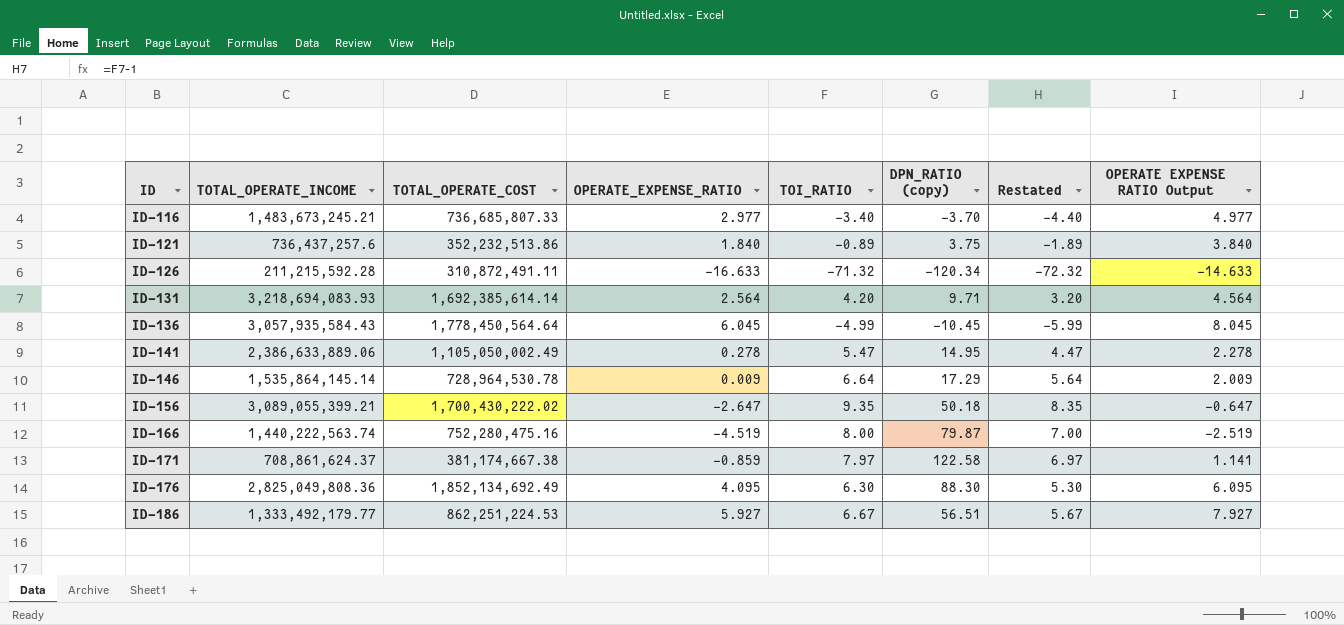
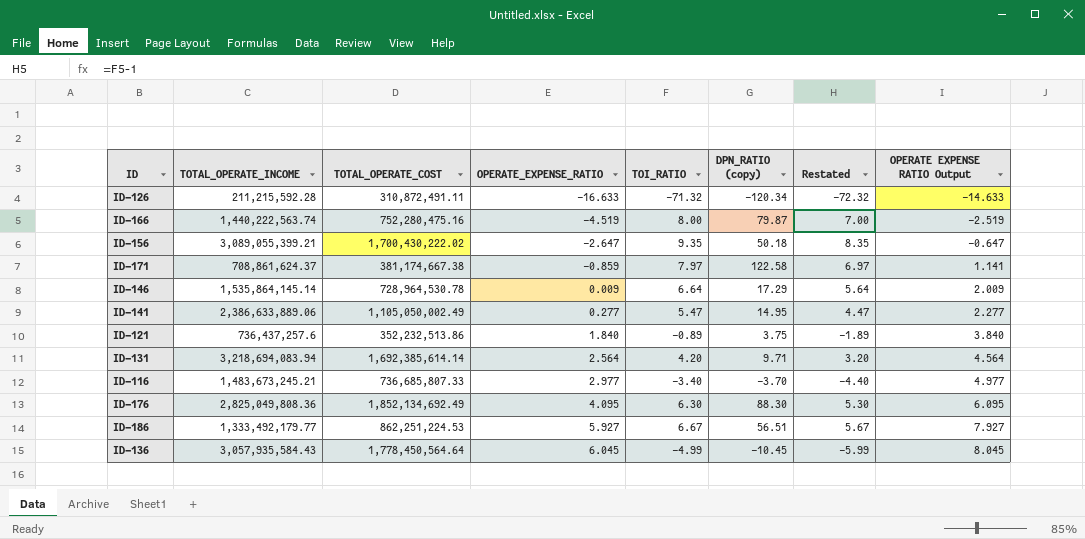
row order: ID ascending -> OPERATE_EXPENSE_RATIO ascending
ID-141 | OPERATE_EXPENSE_RATIO: 0.278 -> 0.277
ID-141 | OPERATE EXPENSE RATIO Output: 2.278 -> 2.277
ID-131 | TOTAL_OPERATE_INCOME: 3,218,694,083.93 -> 3,218,694,083.94

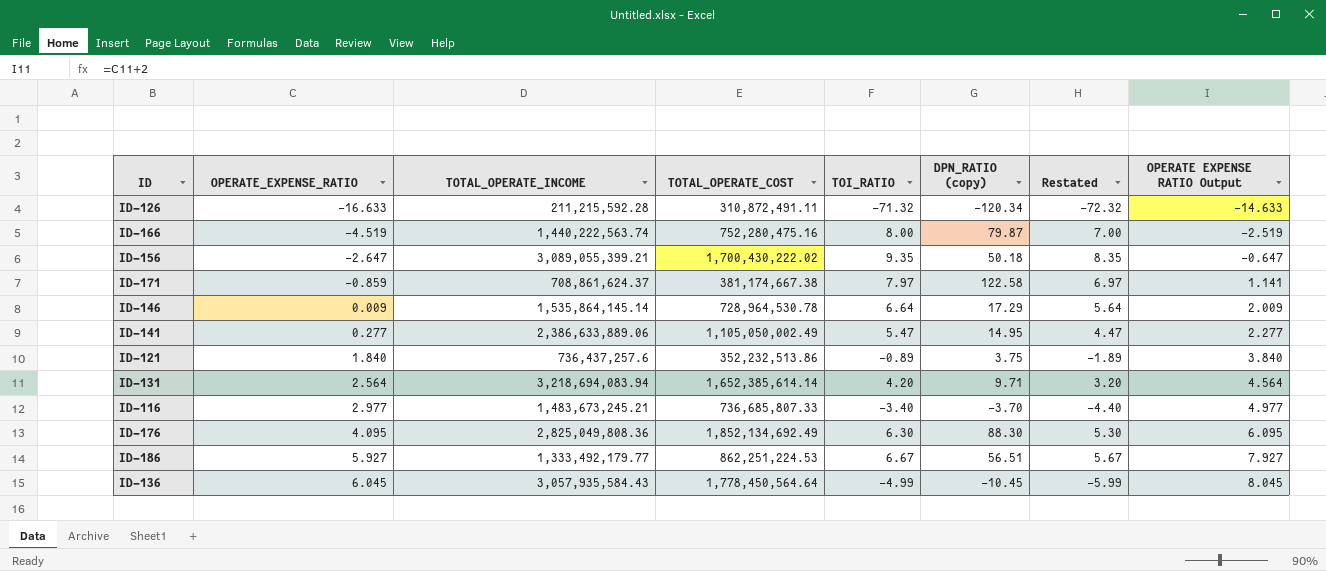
column OPERATE_EXPENSE_RATIO | position: 4 -> 2
ID-131 | TOTAL_OPERATE_COST: 1,692,385,614.14 -> 1,652,385,614.14

